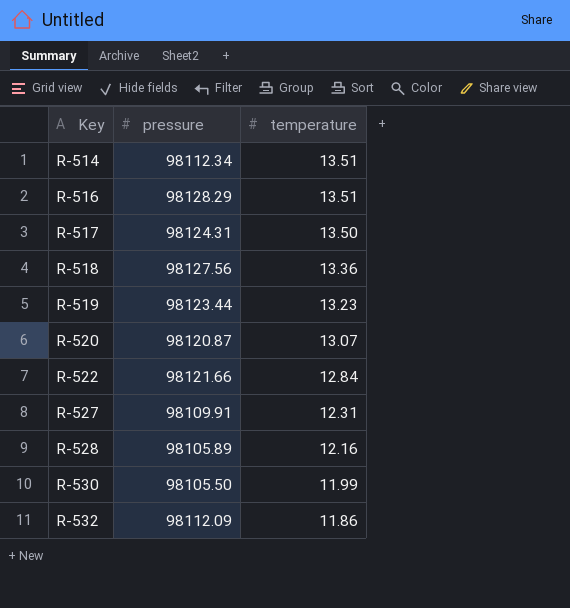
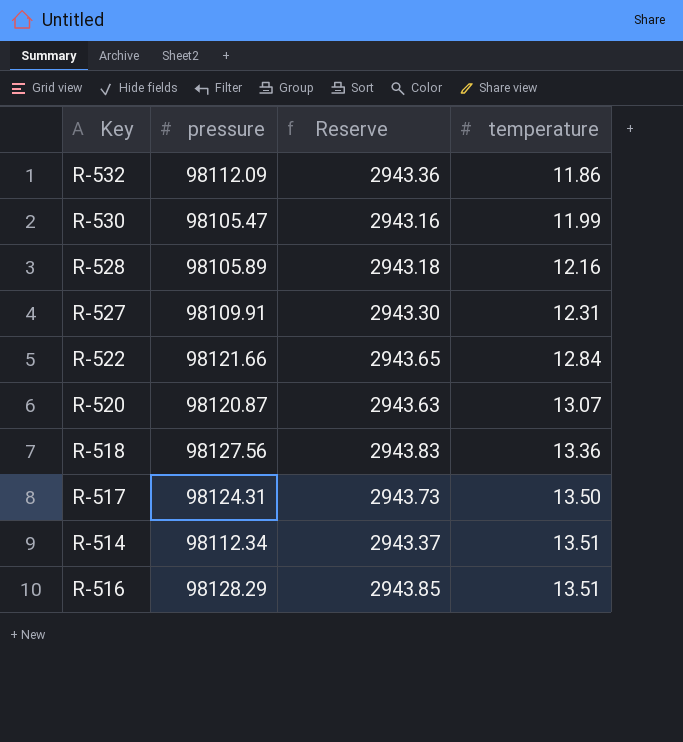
row order: Key ascending -> temperature ascending
column Reserve | formula: none -> [pressure] * 0.03
row R-519: 98123.44 | 13.23 -> none
R-530 | pressure: 98105.50 -> 98105.47

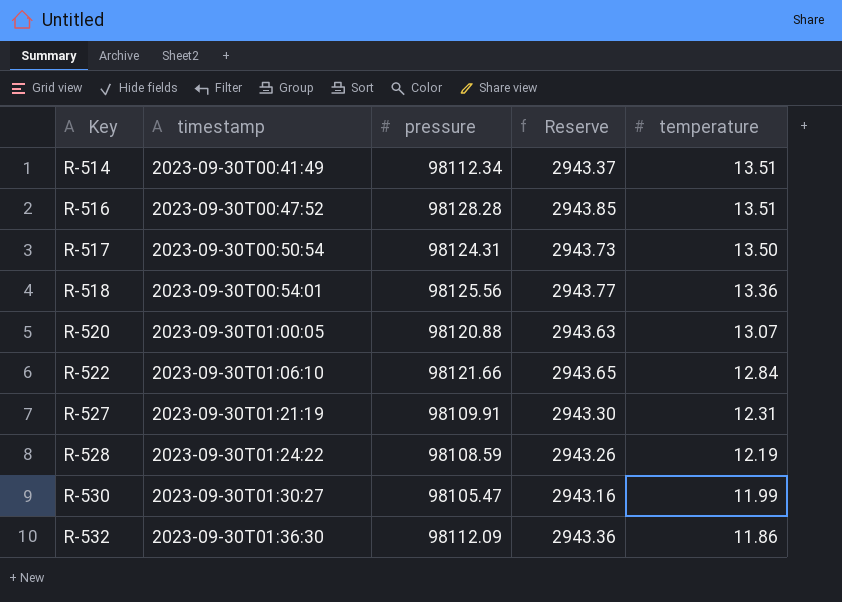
row order: temperature ascending -> Key ascending
column timestamp | position: none -> 2
R-516 | pressure: 98128.29 -> 98128.28
R-518 | pressure: 98127.56 -> 98125.56
R-518 | Reserve: 2943.83 -> 2943.77
R-520 | pressure: 98120.87 -> 98120.88
R-528 | pressure: 98105.89 -> 98108.59
R-528 | Reserve: 2943.18 -> 2943.26
R-528 | temperature: 12.16 -> 12.19

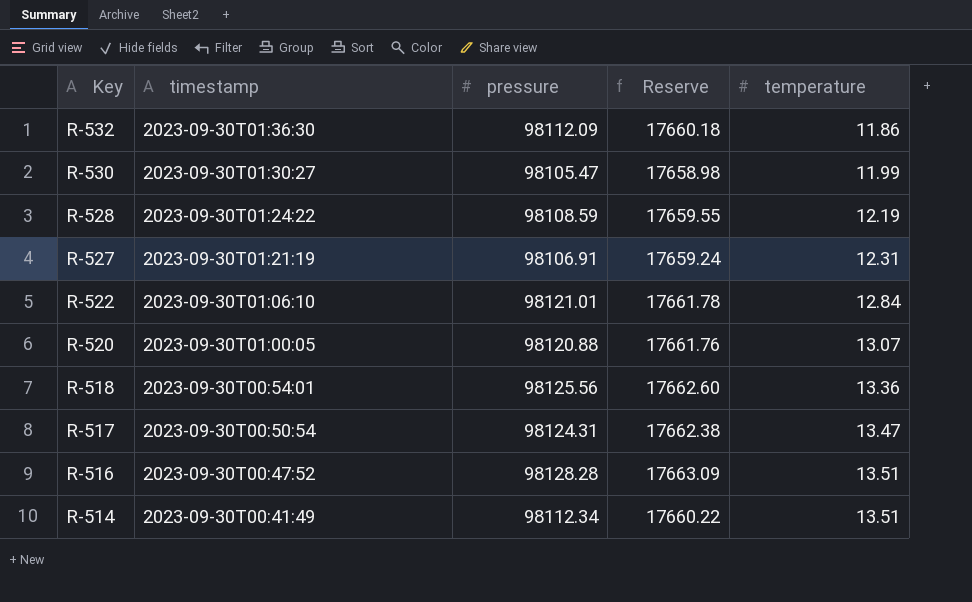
row order: Key ascending -> Key descending
column Reserve | formula: [pressure] * 0.03 -> [pressure] * 0.18
R-527 | pressure: 98109.91 -> 98106.91
R-522 | pressure: 98121.66 -> 98121.01
R-517 | temperature: 13.50 -> 13.47

